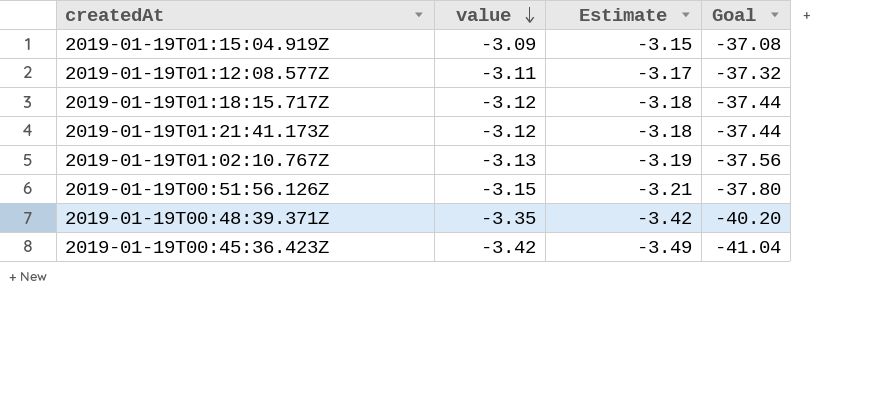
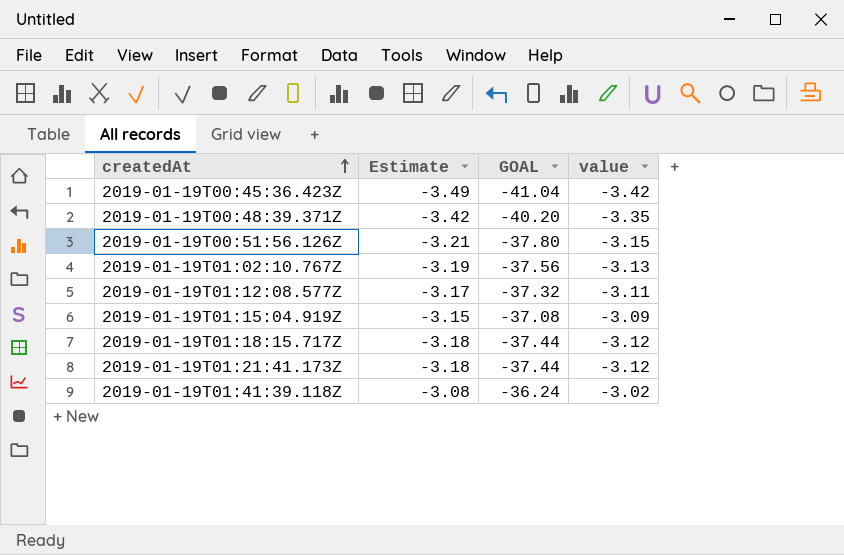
row order: value descending -> createdAt ascending
column name: Goal -> GOAL
column value | position: 2 -> 4
row 2019-01-19T01:41:39.118Z: none -> -3.08 | -36.24 | -3.02

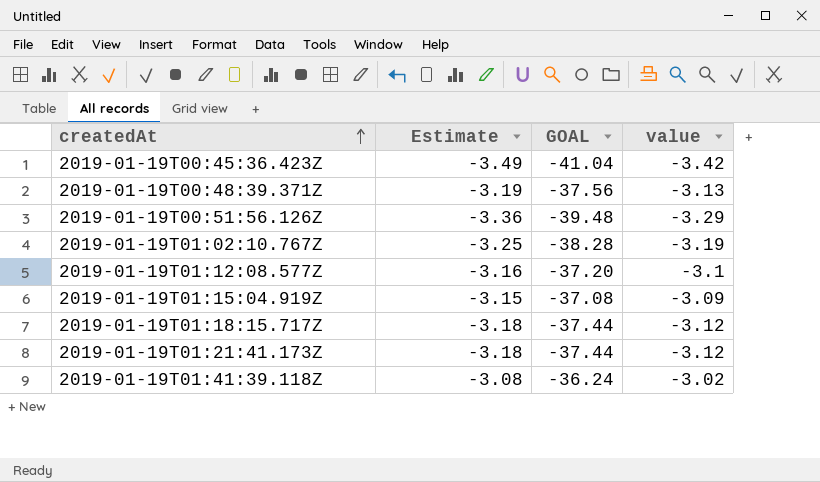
2019-01-19T00:48:39.371Z | Estimate: -3.42 -> -3.19
2019-01-19T00:48:39.371Z | GOAL: -40.20 -> -37.56
2019-01-19T00:48:39.371Z | value: -3.35 -> -3.13
2019-01-19T00:51:56.126Z | Estimate: -3.21 -> -3.36
2019-01-19T00:51:56.126Z | GOAL: -37.80 -> -39.48
2019-01-19T00:51:56.126Z | value: -3.15 -> -3.29
2019-01-19T01:02:10.767Z | Estimate: -3.19 -> -3.25
2019-01-19T01:02:10.767Z | GOAL: -37.56 -> -38.28
2019-01-19T01:02:10.767Z | value: -3.13 -> -3.19
2019-01-19T01:12:08.577Z | Estimate: -3.17 -> -3.16
2019-01-19T01:12:08.577Z | GOAL: -37.32 -> -37.20
2019-01-19T01:12:08.577Z | value: -3.11 -> -3.1

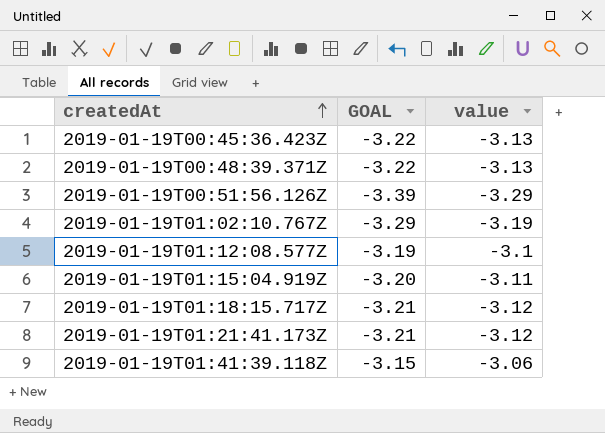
column Estimate | formula: [value] * 1.02 -> none
column GOAL | formula: [value] * 12 -> [value] * 1.03
2019-01-19T00:45:36.423Z | value: -3.42 -> -3.13
2019-01-19T01:15:04.919Z | value: -3.09 -> -3.11
2019-01-19T01:41:39.118Z | value: -3.02 -> -3.06

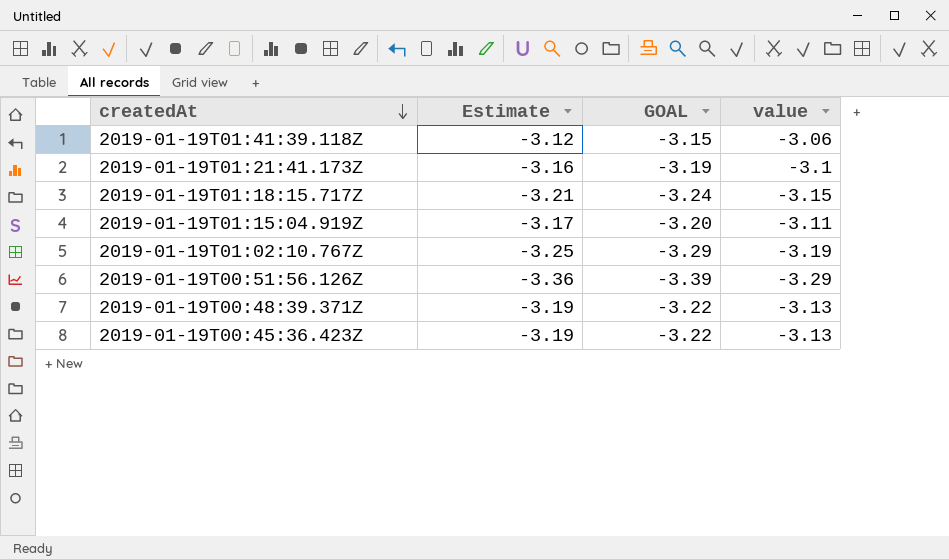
row order: createdAt ascending -> createdAt descending
column Estimate | formula: none -> [value] * 1.02
row 2019-01-19T01:12:08.577Z: -3.19 | -3.1 -> none
2019-01-19T01:21:41.173Z | GOAL: -3.21 -> -3.19
2019-01-19T01:21:41.173Z | value: -3.12 -> -3.1
2019-01-19T01:18:15.717Z | GOAL: -3.21 -> -3.24
2019-01-19T01:18:15.717Z | value: -3.12 -> -3.15

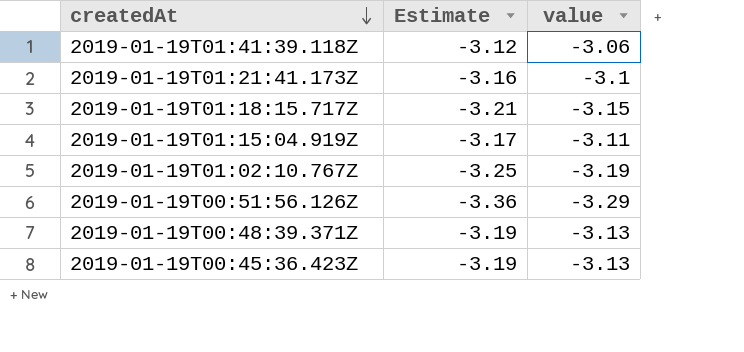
column GOAL | formula: [value] * 1.03 -> none

